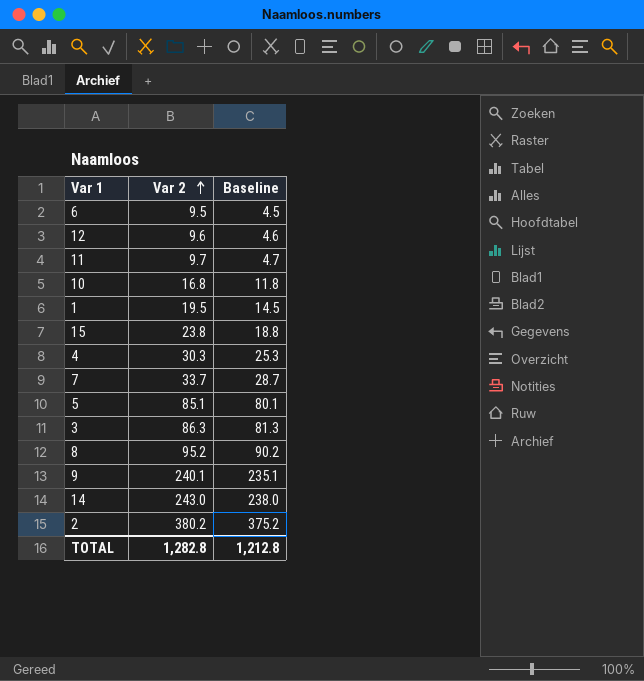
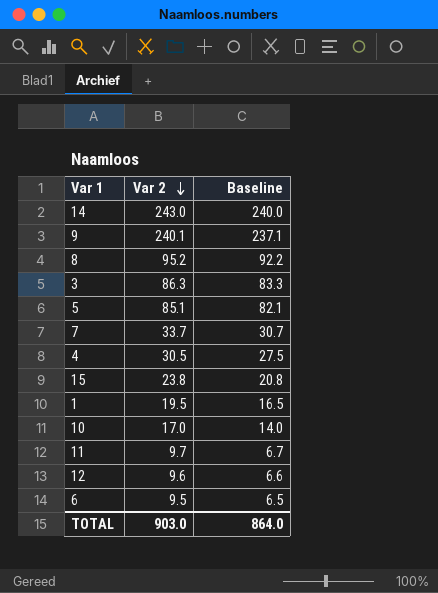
row order: Var 2 ascending -> Var 2 descending
column Baseline | formula: [Var 2] - 5 -> [Var 2] - 3
row 2: 380.2 | 375.2 -> none
4 | Var 2: 30.3 -> 30.5
10 | Var 2: 16.8 -> 17.0
TOTAL | Var 2: 1,282.8 -> 903.0
TOTAL | Baseline: 1,212.8 -> 864.0

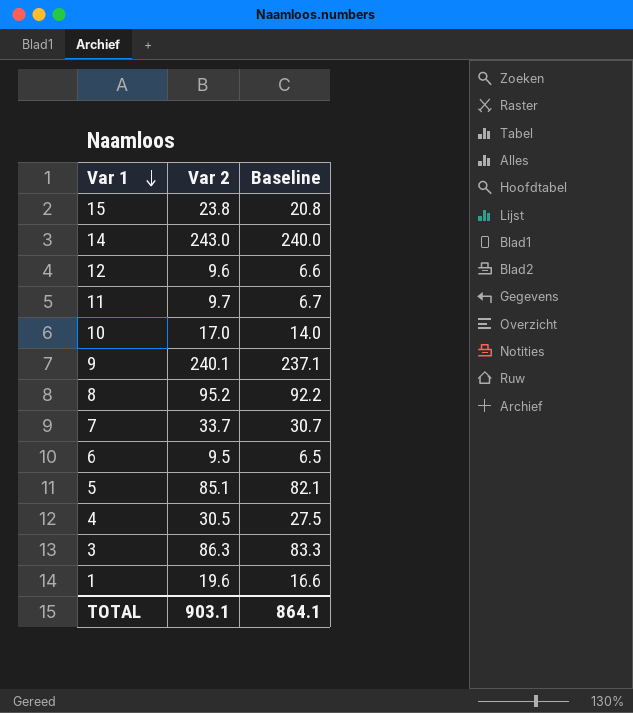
row order: Var 2 descending -> Var 1 descending
1 | Var 2: 19.5 -> 19.6
1 | Baseline: 16.5 -> 16.6
TOTAL | Var 2: 903.0 -> 903.1
TOTAL | Baseline: 864.0 -> 864.1

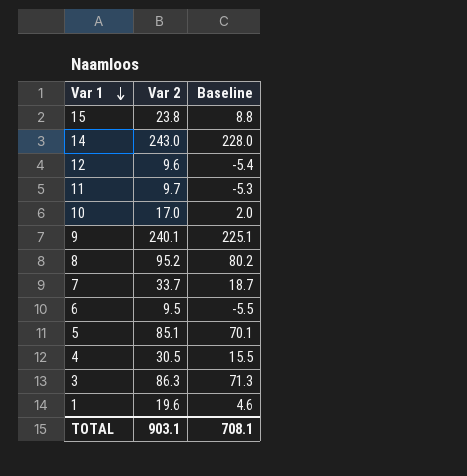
column Baseline | formula: [Var 2] - 3 -> [Var 2] - 15
TOTAL | Baseline: 864.1 -> 708.1

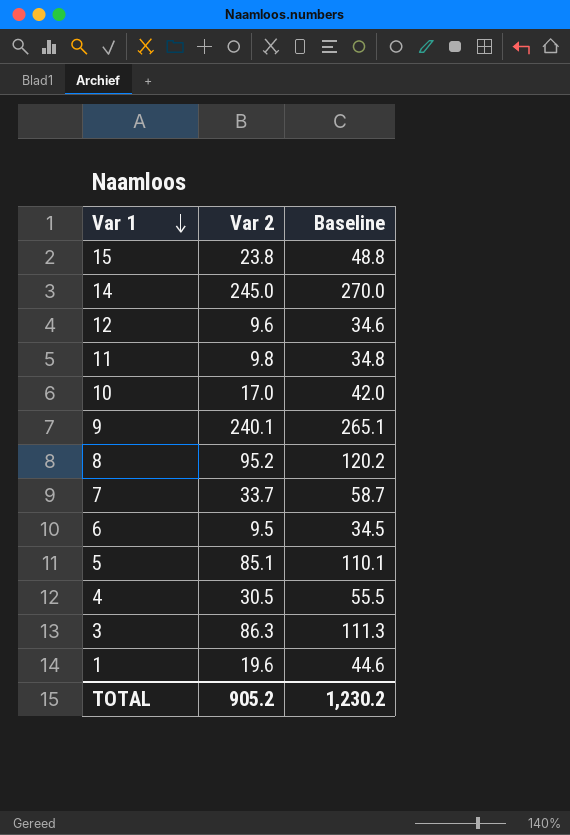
column Baseline | formula: [Var 2] - 15 -> [Var 2] + 25
14 | Var 2: 243.0 -> 245.0
11 | Var 2: 9.7 -> 9.8
TOTAL | Var 2: 903.1 -> 905.2
TOTAL | Baseline: 708.1 -> 1,230.2

